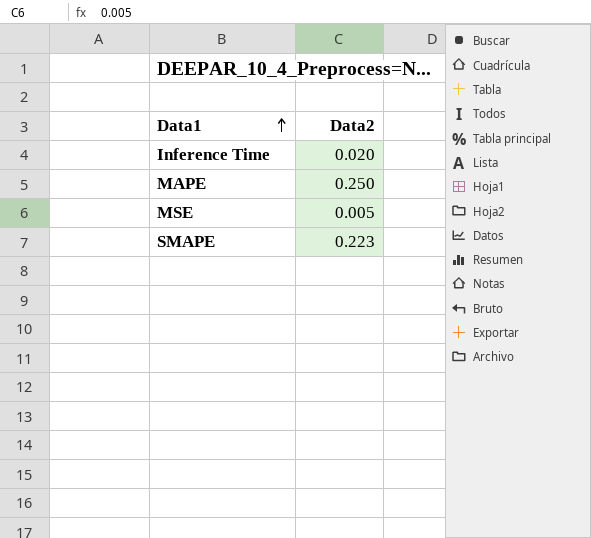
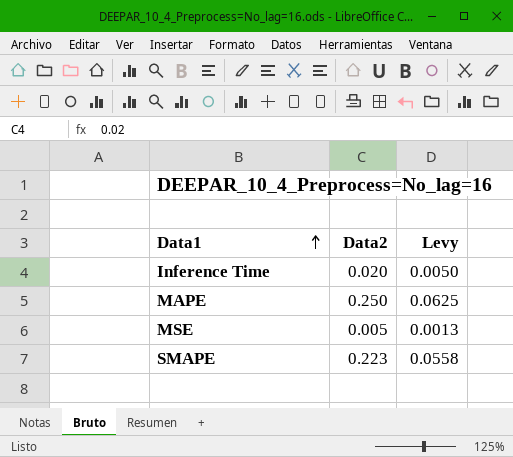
column Levy | formula: none -> [Data2] * 0.25

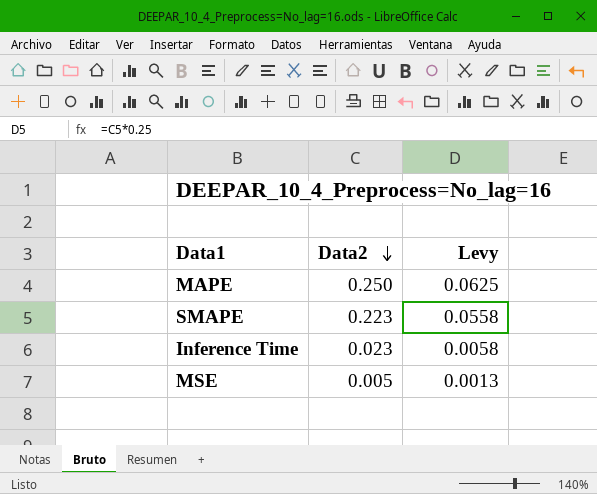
row order: Data1 ascending -> Data2 descending
Inference Time | Data2: 0.020 -> 0.023
Inference Time | Levy: 0.0050 -> 0.0058

